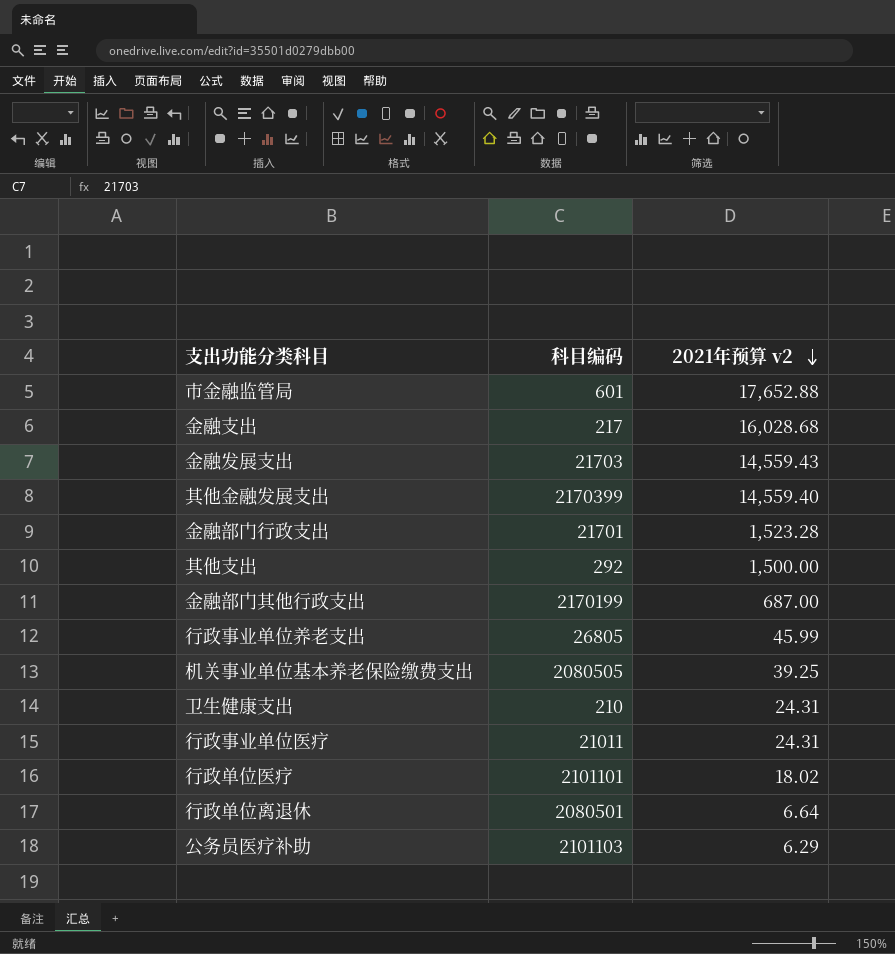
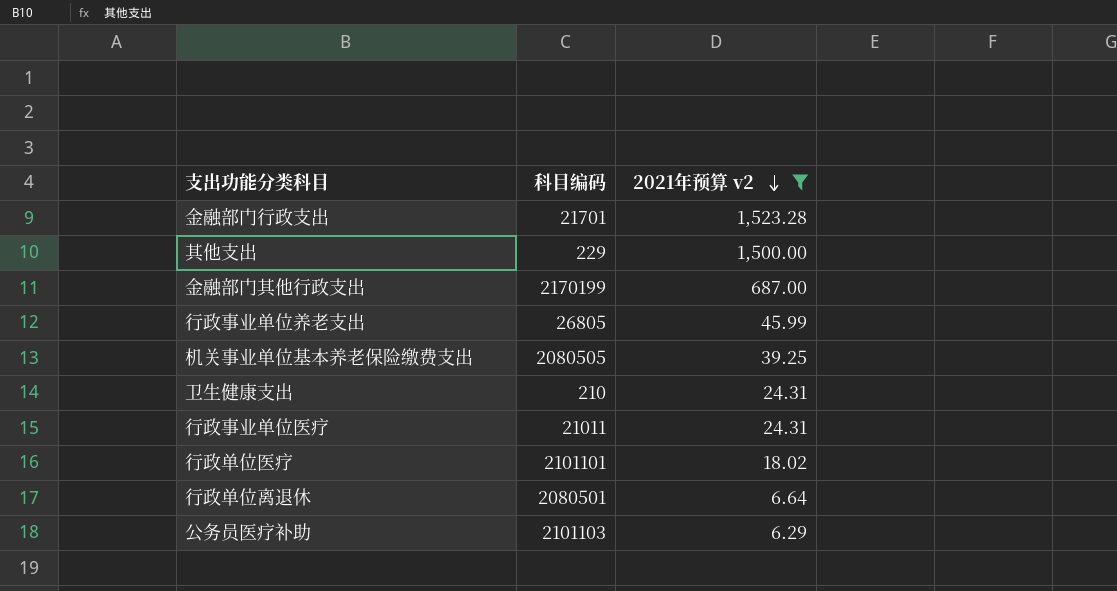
filter: none -> 2021年预算 v2 <= 1,523.28
其他支出 | 科目编码: 292 -> 229

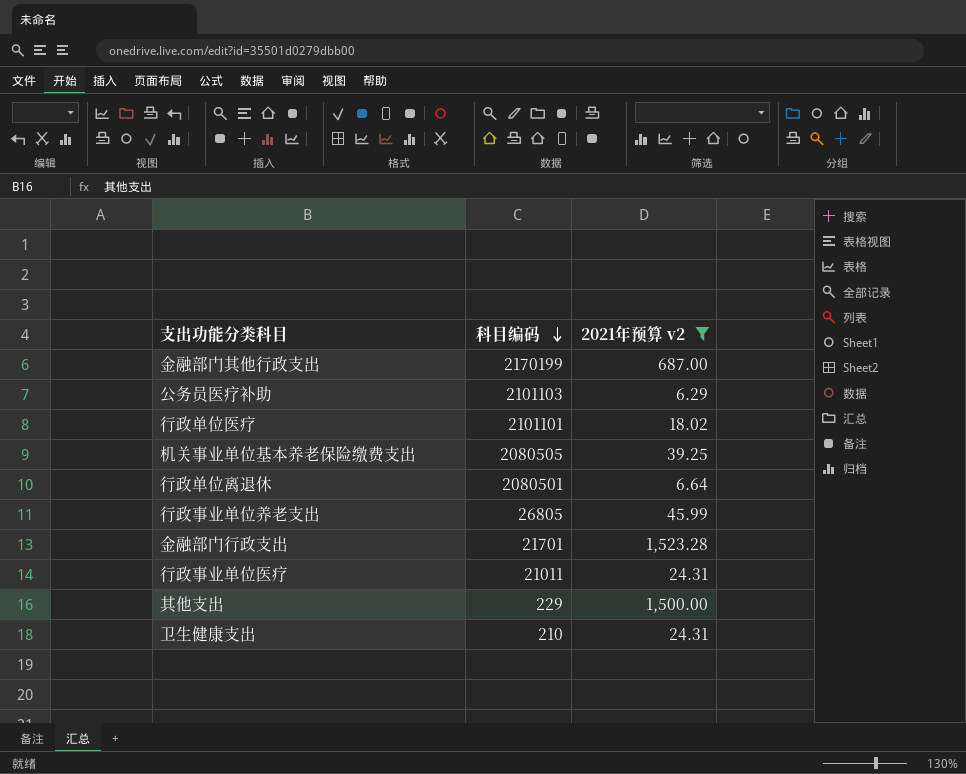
row order: 2021年预算 v2 descending -> 科目编码 descending

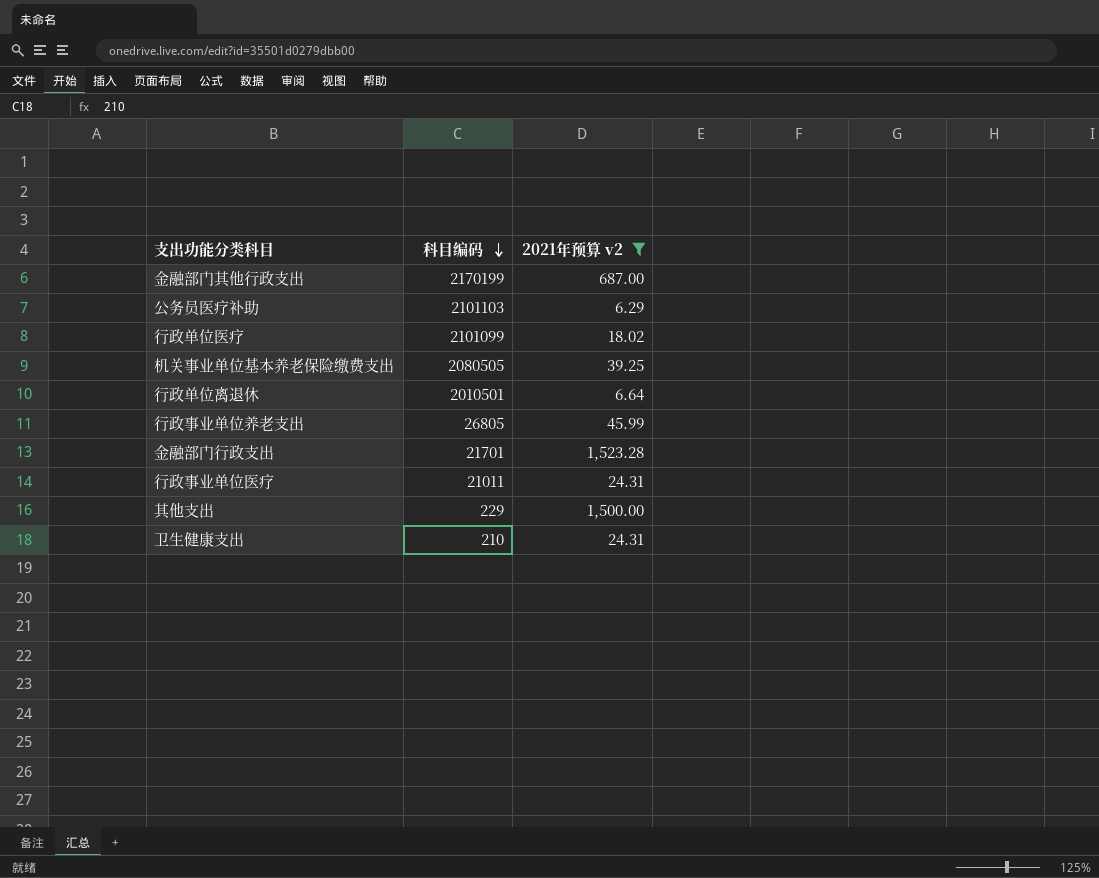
行政单位医疗 | 科目编码: 2101101 -> 2101099
行政单位离退休 | 科目编码: 2080501 -> 2010501

